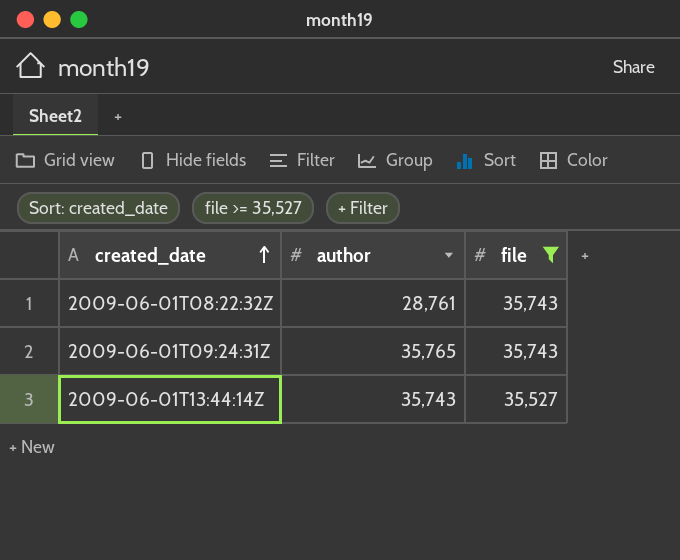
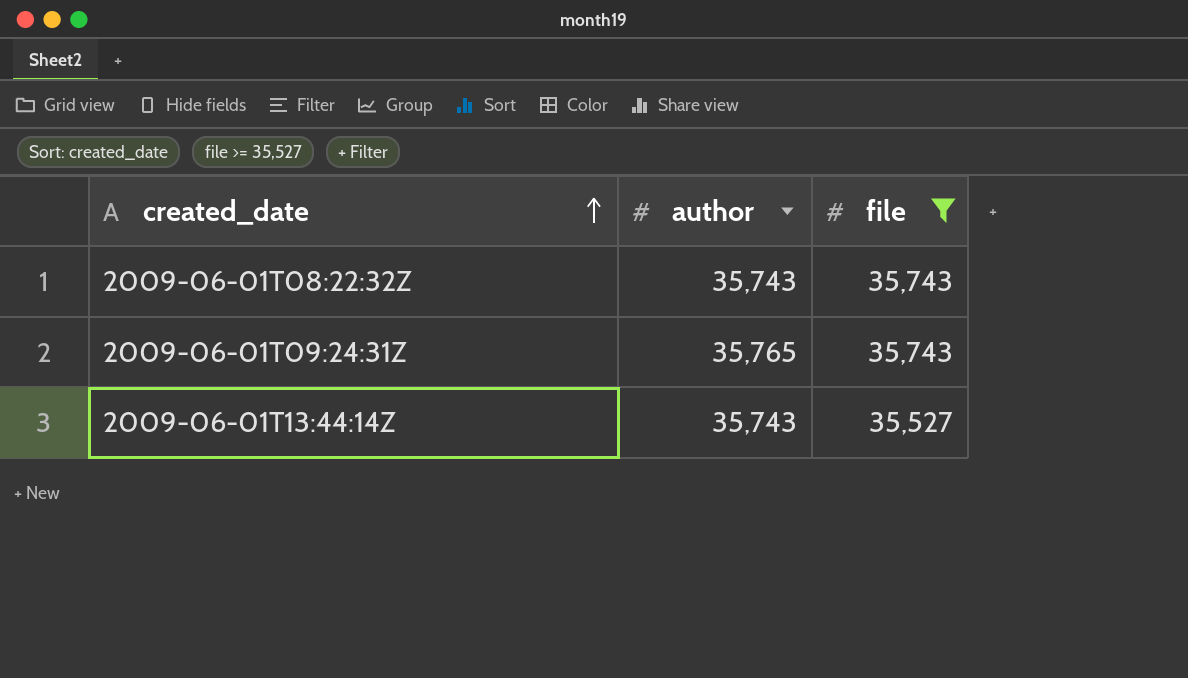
2009-06-01T08:22:32Z | author: 28,761 -> 35,743

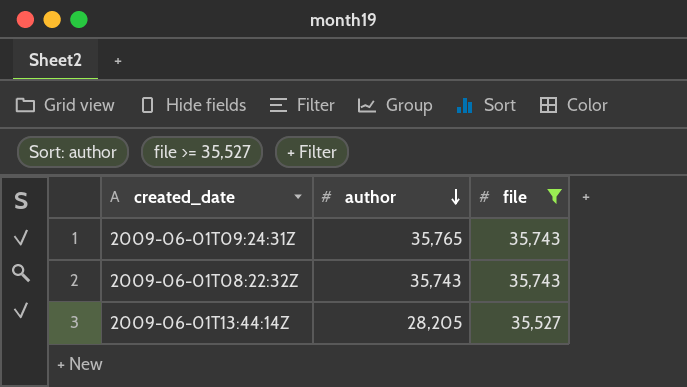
row order: created_date ascending -> author descending
2009-06-01T13:44:14Z | author: 35,743 -> 28,205

